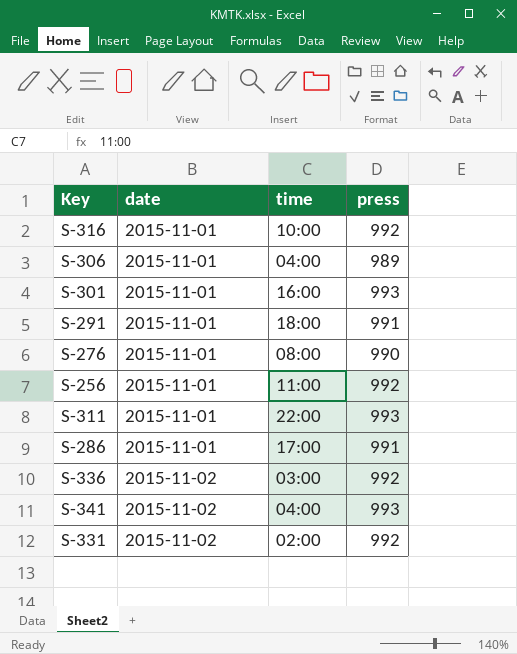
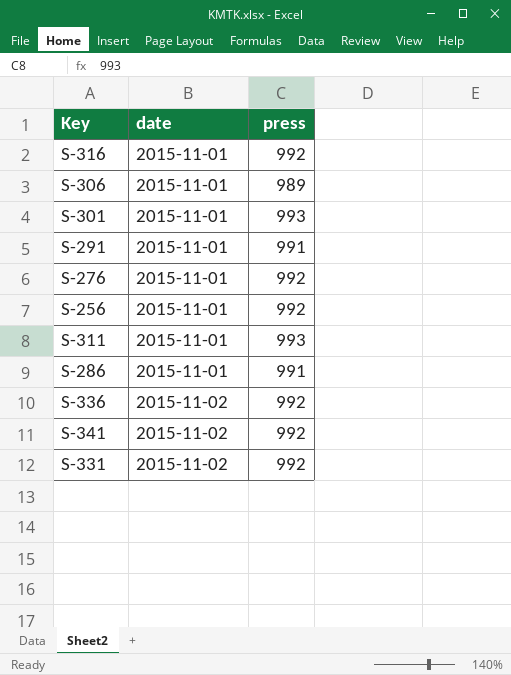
column time | position: 3 -> none
S-276 | press: 990 -> 992
S-341 | press: 993 -> 992

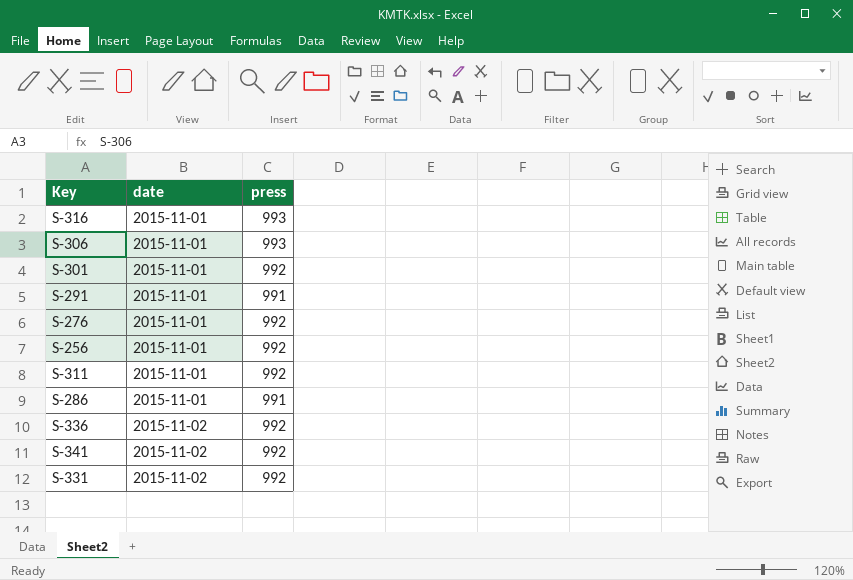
S-316 | press: 992 -> 993
S-306 | press: 989 -> 993
S-301 | press: 993 -> 992
S-311 | press: 993 -> 992

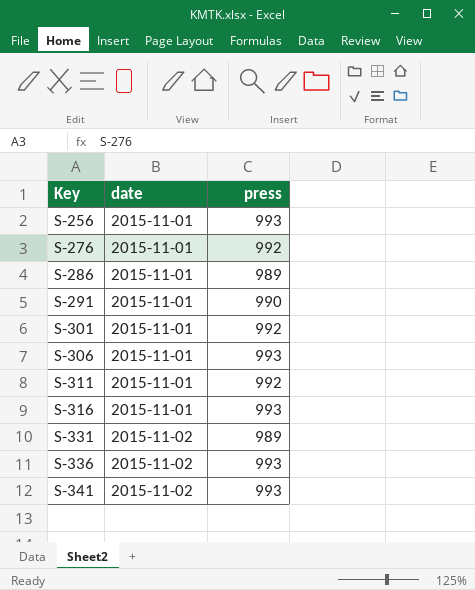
row order: date ascending -> Key ascending
S-256 | press: 992 -> 993
S-286 | press: 991 -> 989
S-291 | press: 991 -> 990
S-331 | press: 992 -> 989
S-336 | press: 992 -> 993
S-341 | press: 992 -> 993

